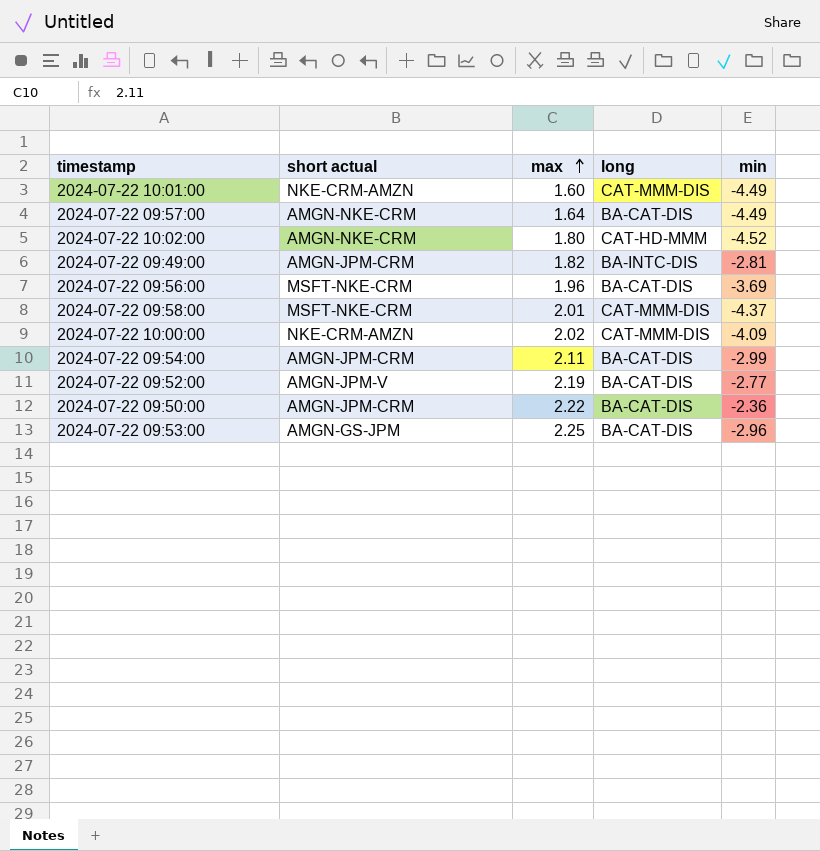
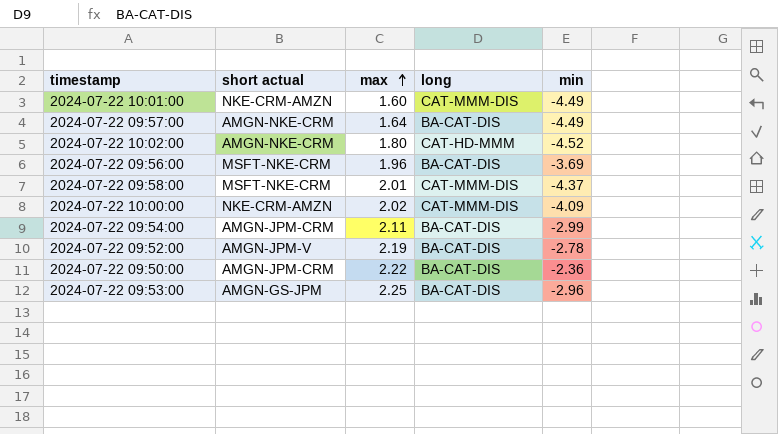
row 2024-07-22 09:49:00: AMGN-JPM-CRM | 1.82 | BA-INTC-DIS | -2.81 -> none
2024-07-22 09:52:00 | min: -2.77 -> -2.78

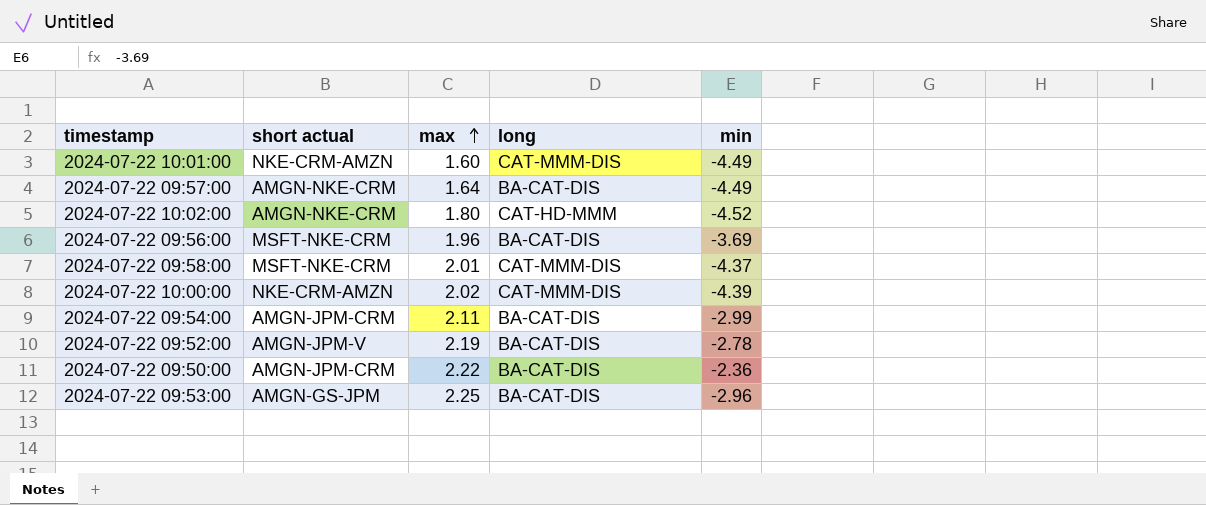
2024-07-22 10:00:00 | min: -4.09 -> -4.39

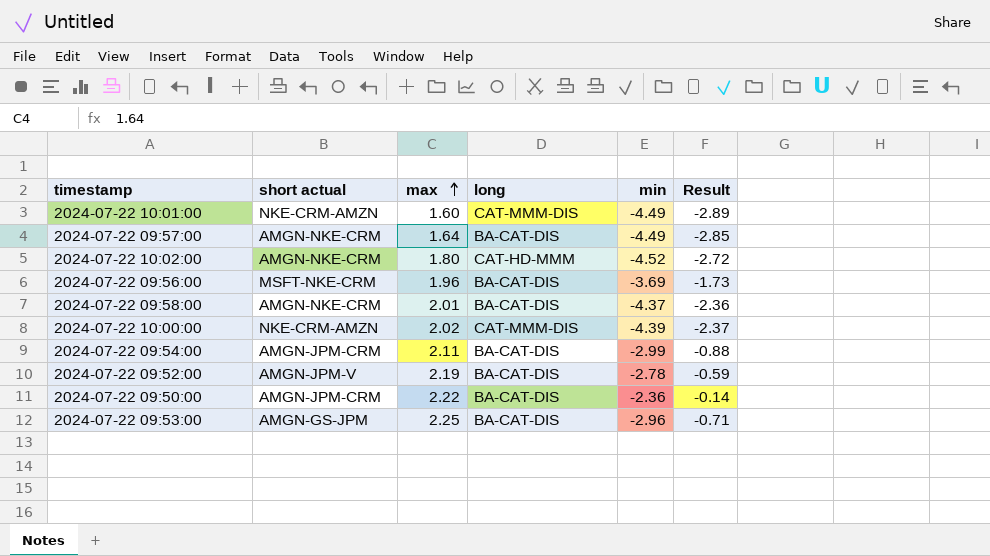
column Result | formula: none -> [max] + [min]
2024-07-22 09:58:00 | short actual: MSFT-NKE-CRM -> AMGN-NKE-CRM
2024-07-22 09:58:00 | long: CAT-MMM-DIS -> BA-CAT-DIS

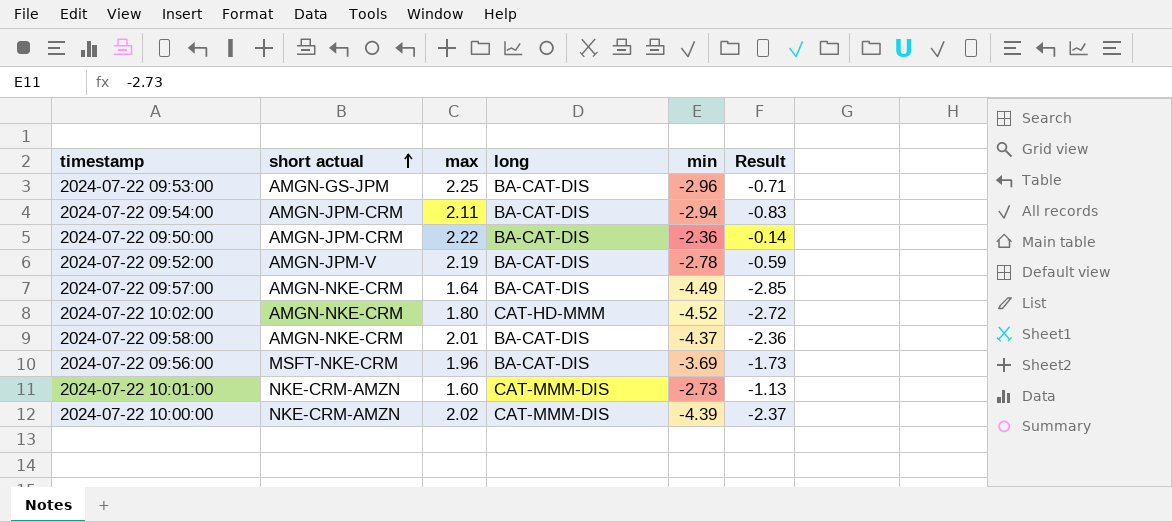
row order: max ascending -> short actual ascending
2024-07-22 09:54:00 | min: -2.99 -> -2.94
2024-07-22 09:54:00 | Result: -0.88 -> -0.83
2024-07-22 10:01:00 | min: -4.49 -> -2.73
2024-07-22 10:01:00 | Result: -2.89 -> -1.13

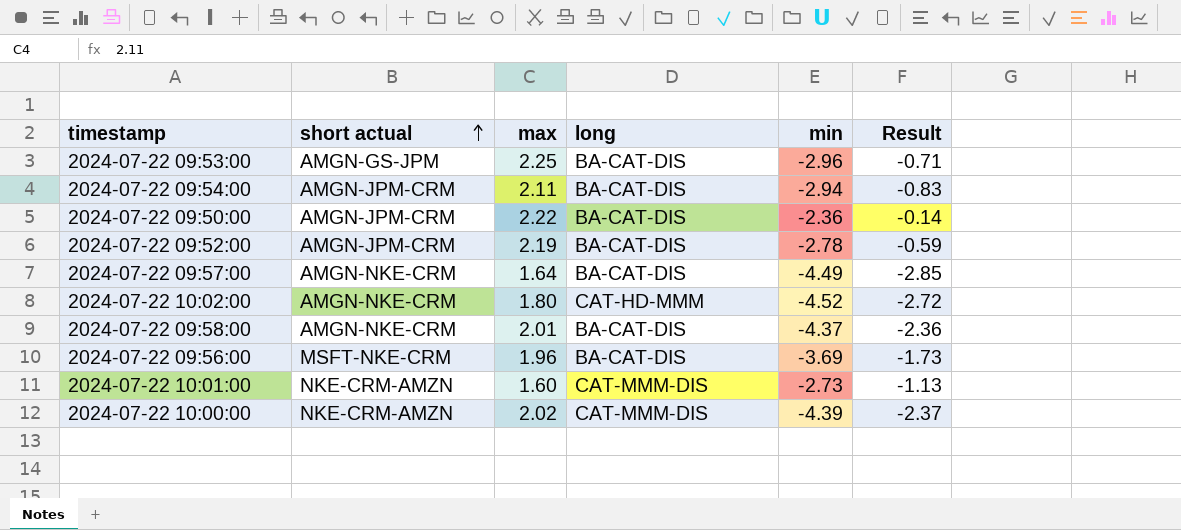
2024-07-22 09:52:00 | short actual: AMGN-JPM-V -> AMGN-JPM-CRM

